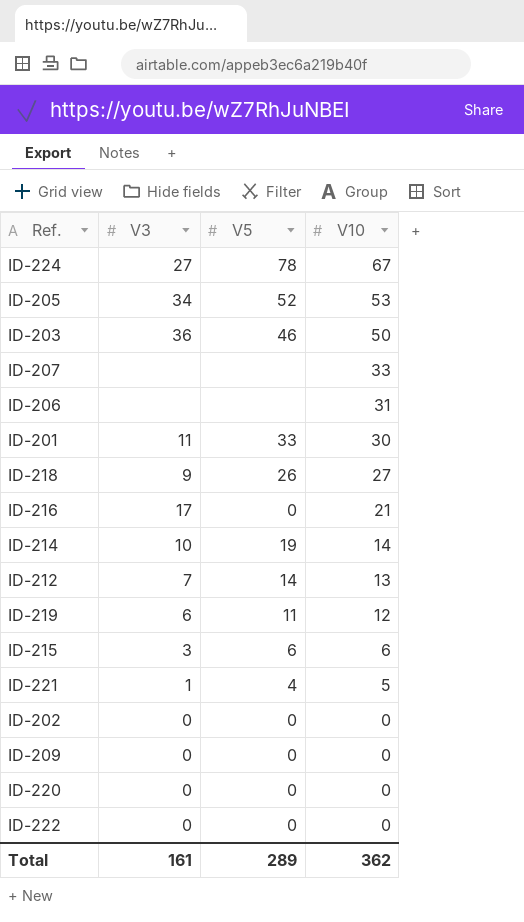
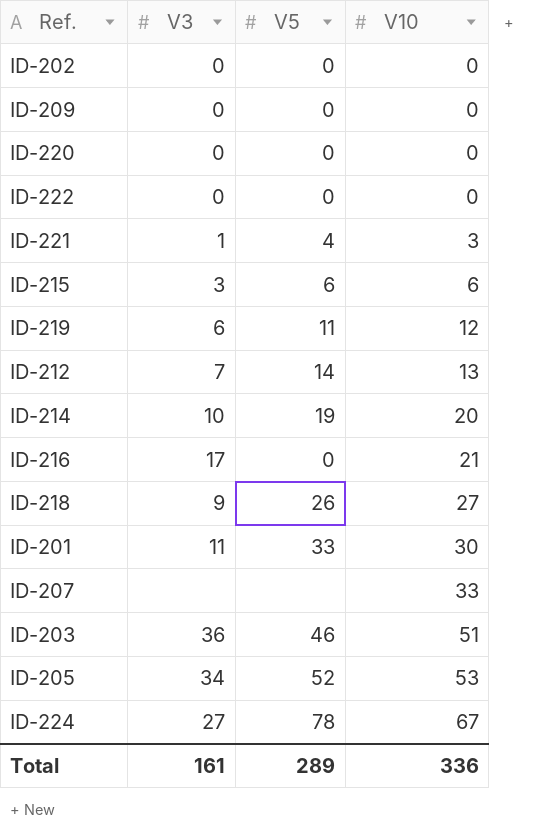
row order: V10 descending -> V10 ascending
row ID-206: none | none | 31 -> none
ID-221 | V10: 5 -> 3
ID-214 | V10: 14 -> 20
ID-203 | V10: 50 -> 51
Total | V10: 362 -> 336

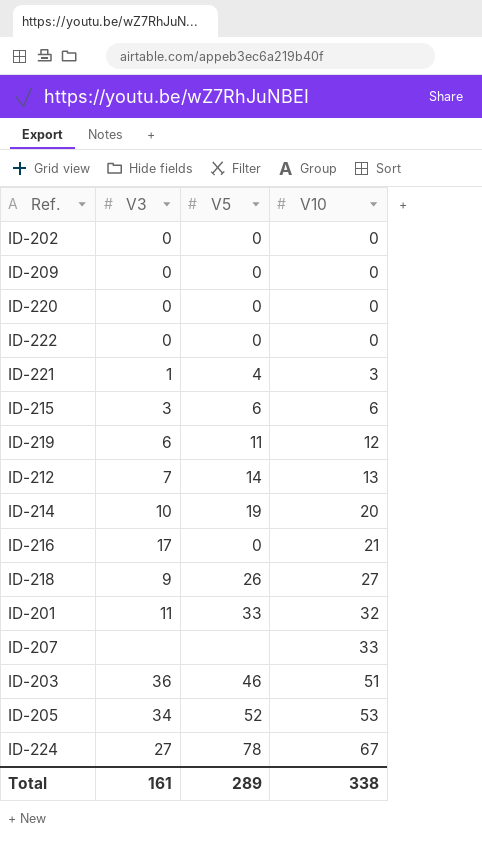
ID-201 | V10: 30 -> 32
Total | V10: 336 -> 338

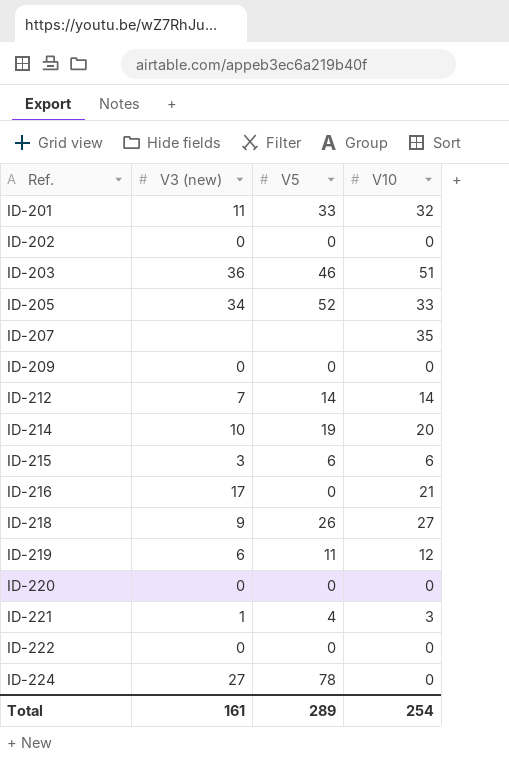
row order: V10 ascending -> Ref. ascending
column name: V3 -> V3 (new)
ID-205 | V10: 53 -> 33
ID-207 | V10: 33 -> 35
ID-212 | V10: 13 -> 14
ID-224 | V10: 67 -> 0
Total | V10: 338 -> 254

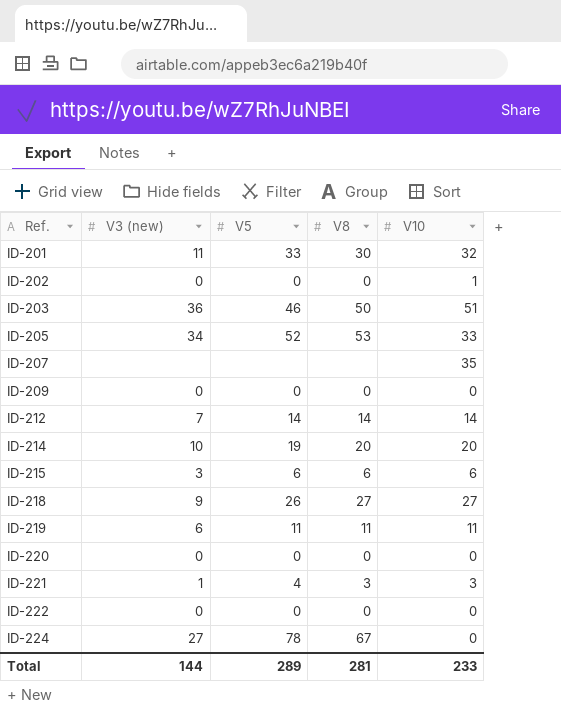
column V8 | position: none -> 4
row ID-216: 17 | 0 | 21 -> none
ID-202 | V10: 0 -> 1
ID-219 | V10: 12 -> 11
Total | V3 (new): 161 -> 144
Total | V10: 254 -> 233

